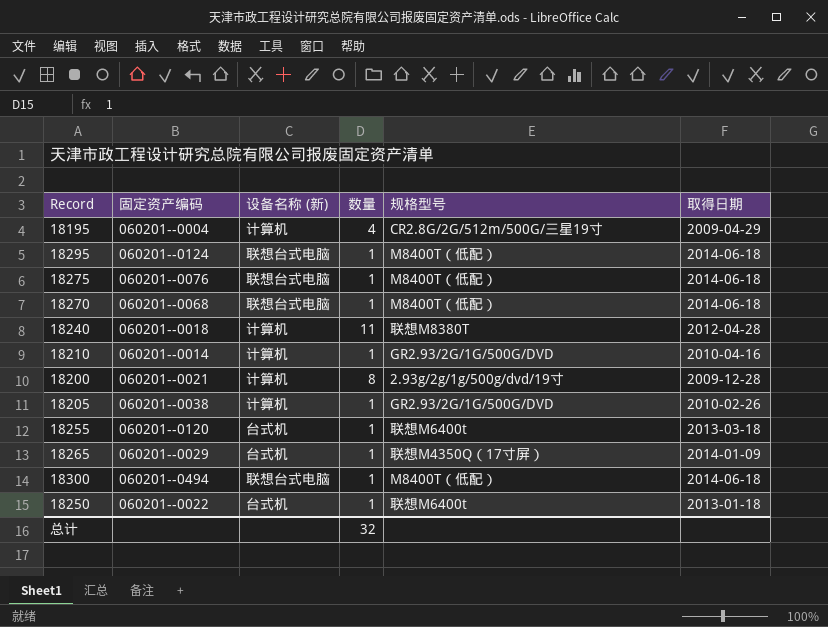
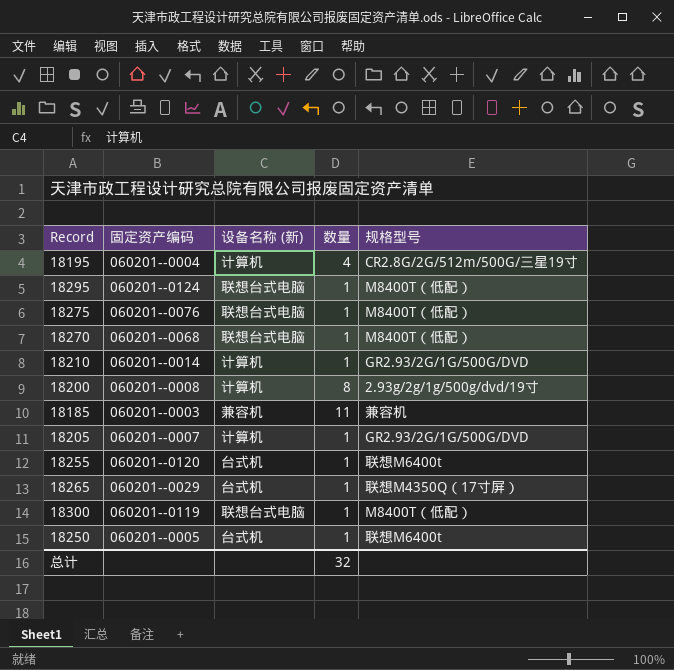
column 取得日期 | position: 6 -> none
row 18240: 060201--0018 | 计算机 | 11 | 联想M8380T | 2012-04-28 -> none
18200 | 固定资产编码: 060201--0021 -> 060201--0008
row 18185: none -> 060201--0003 | 兼容机 | 11 | 兼容机
18205 | 固定资产编码: 060201--0038 -> 060201--0007
18300 | 固定资产编码: 060201--0494 -> 060201--0119
18250 | 固定资产编码: 060201--0022 -> 060201--0005

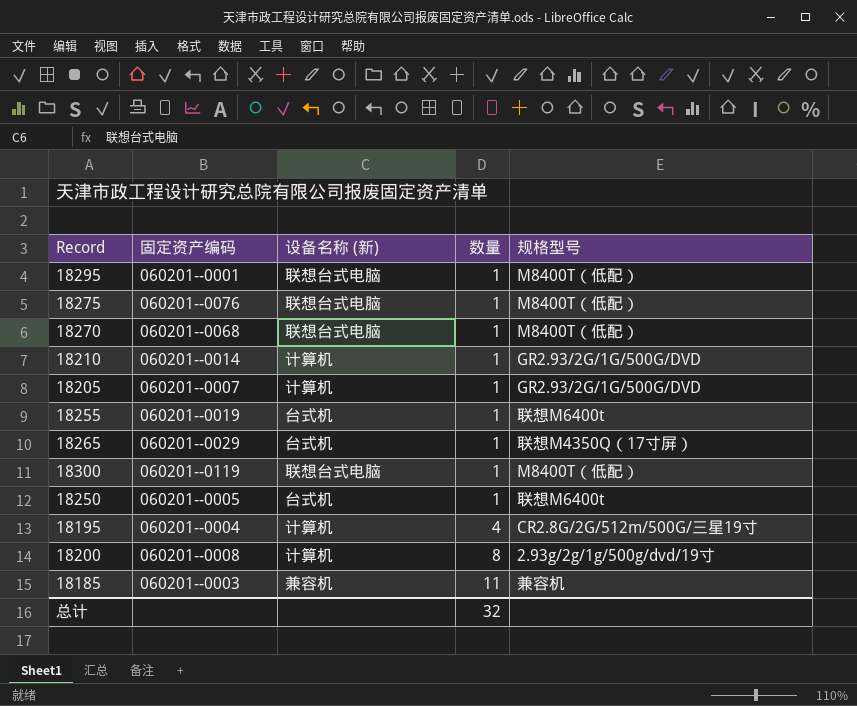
row order: none -> 数量 ascending
18295 | 固定资产编码: 060201--0124 -> 060201--0001
18255 | 固定资产编码: 060201--0120 -> 060201--0019

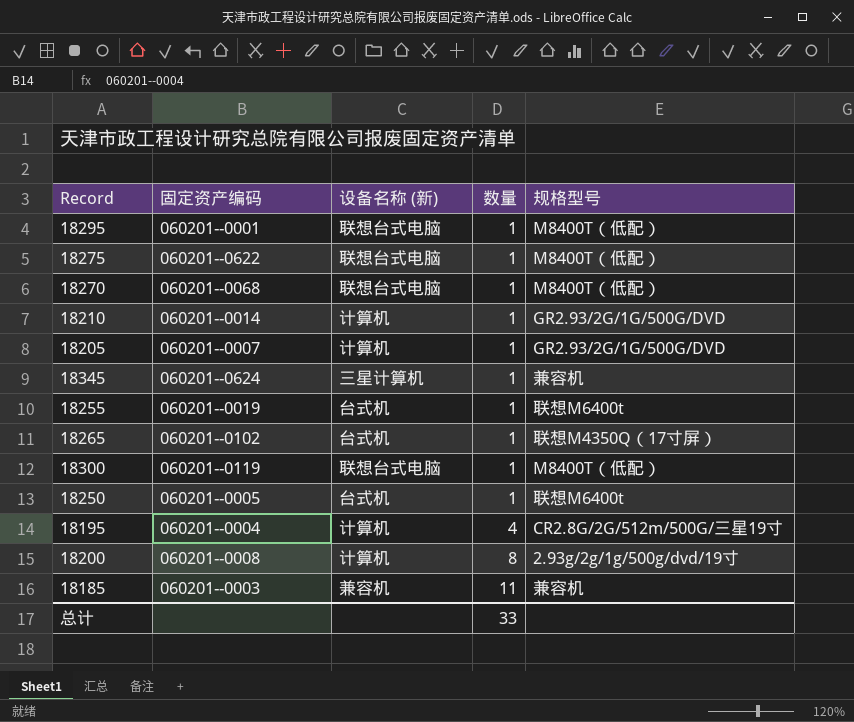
18275 | 固定资产编码: 060201--0076 -> 060201--0622
row 18345: none -> 060201--0624 | 三星计算机 | 1 | 兼容机
18265 | 固定资产编码: 060201--0029 -> 060201--0102
总计 | 数量: 32 -> 33

